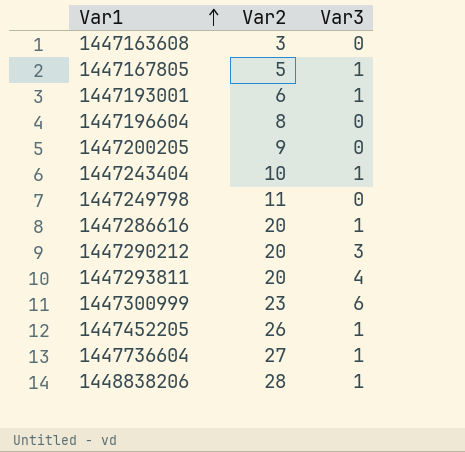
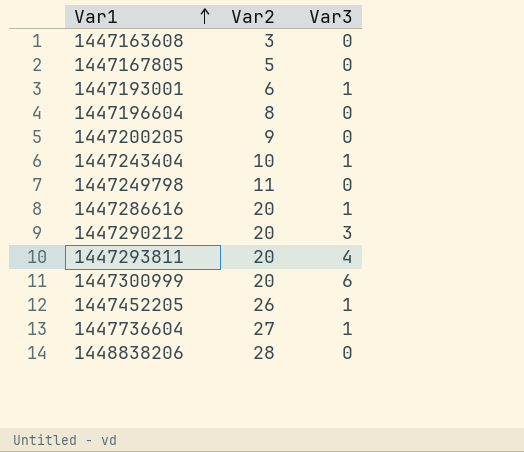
1447167805 | Var3: 1 -> 0
1447300999 | Var2: 23 -> 20
1448838206 | Var3: 1 -> 0

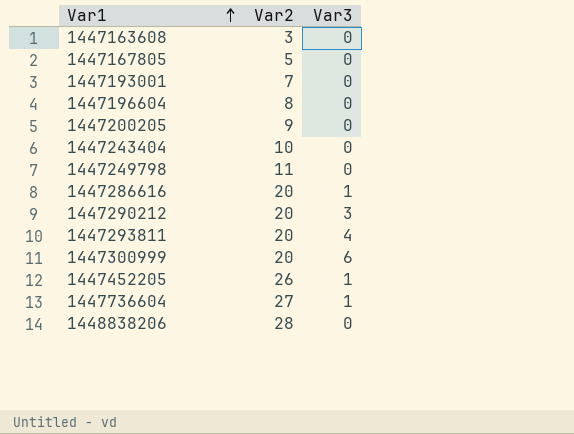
1447193001 | Var2: 6 -> 7
1447193001 | Var3: 1 -> 0
1447243404 | Var3: 1 -> 0

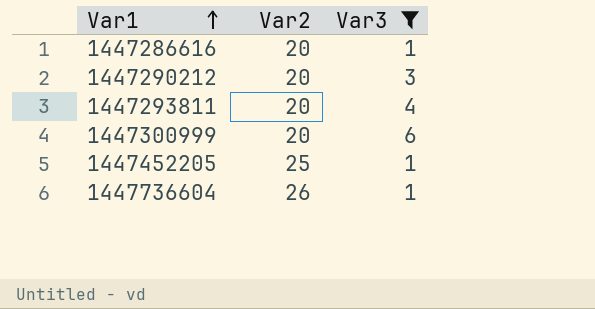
filter: none -> Var3 != 0
1447452205 | Var2: 26 -> 25
1447736604 | Var2: 27 -> 26

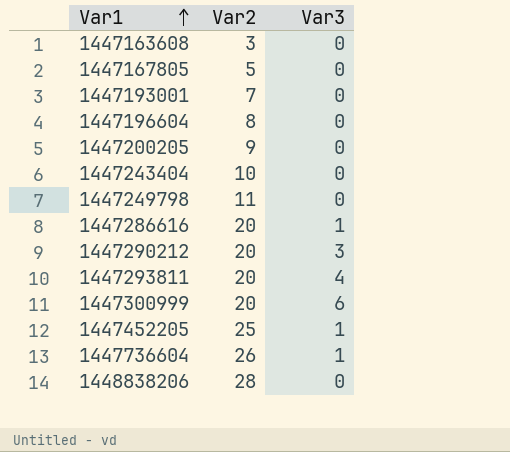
filter: Var3 != 0 -> none

